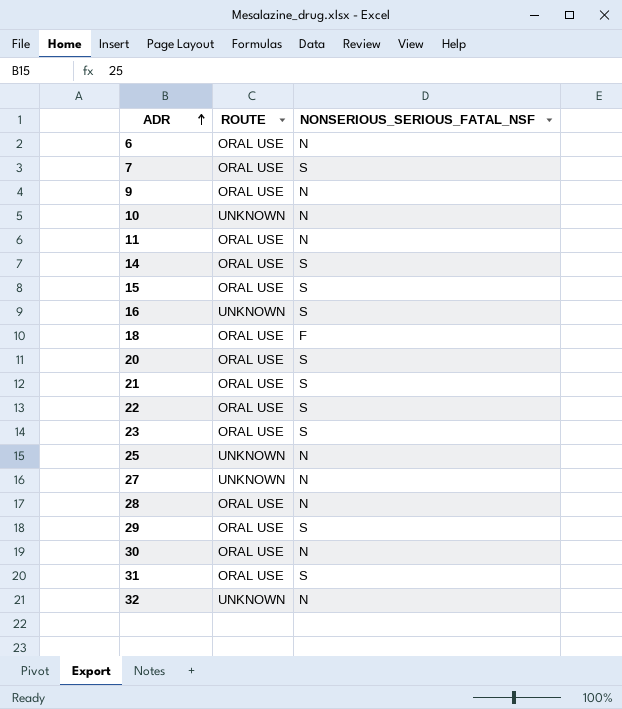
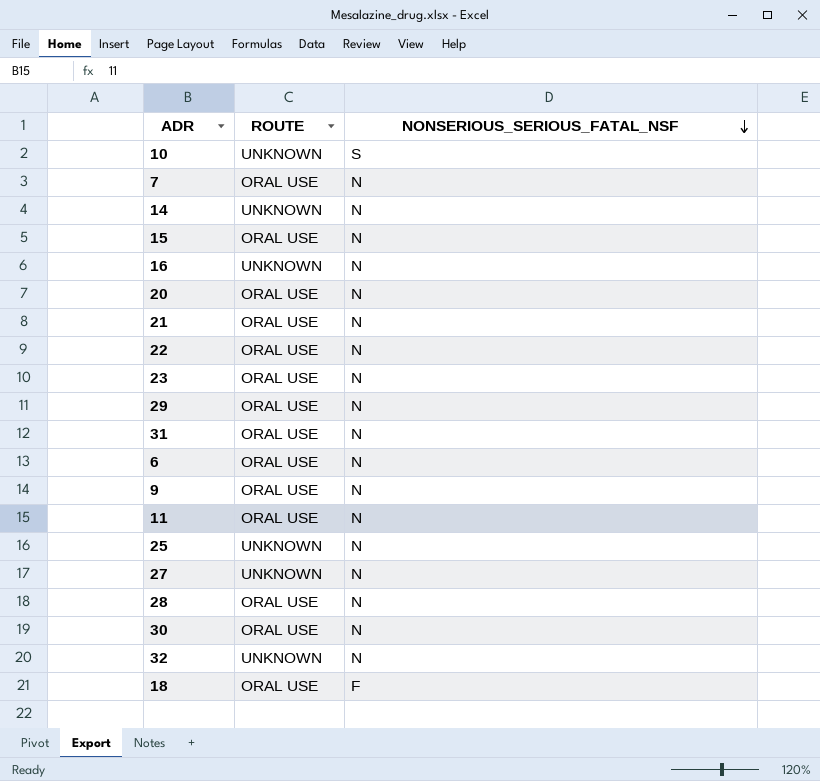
row order: ADR ascending -> NONSERIOUS_SERIOUS_FATAL_NSF descending
10 | NONSERIOUS_SERIOUS_FATAL_NSF: N -> S
7 | NONSERIOUS_SERIOUS_FATAL_NSF: S -> N
14 | ROUTE: ORAL USE -> UNKNOWN
14 | NONSERIOUS_SERIOUS_FATAL_NSF: S -> N
15 | NONSERIOUS_SERIOUS_FATAL_NSF: S -> N
16 | NONSERIOUS_SERIOUS_FATAL_NSF: S -> N
20 | NONSERIOUS_SERIOUS_FATAL_NSF: S -> N
21 | NONSERIOUS_SERIOUS_FATAL_NSF: S -> N
22 | NONSERIOUS_SERIOUS_FATAL_NSF: S -> N
23 | NONSERIOUS_SERIOUS_FATAL_NSF: S -> N
29 | NONSERIOUS_SERIOUS_FATAL_NSF: S -> N
31 | NONSERIOUS_SERIOUS_FATAL_NSF: S -> N

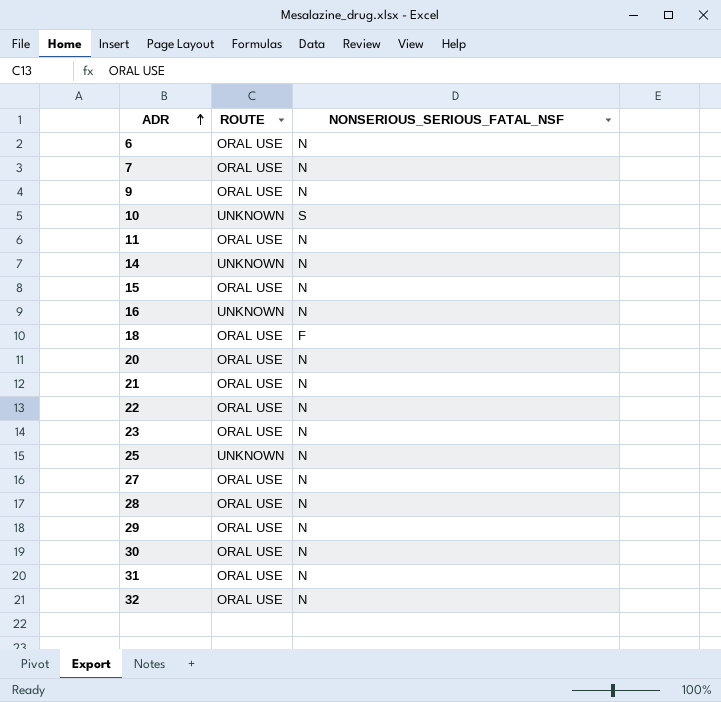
row order: NONSERIOUS_SERIOUS_FATAL_NSF descending -> ADR ascending
27 | ROUTE: UNKNOWN -> ORAL USE
32 | ROUTE: UNKNOWN -> ORAL USE

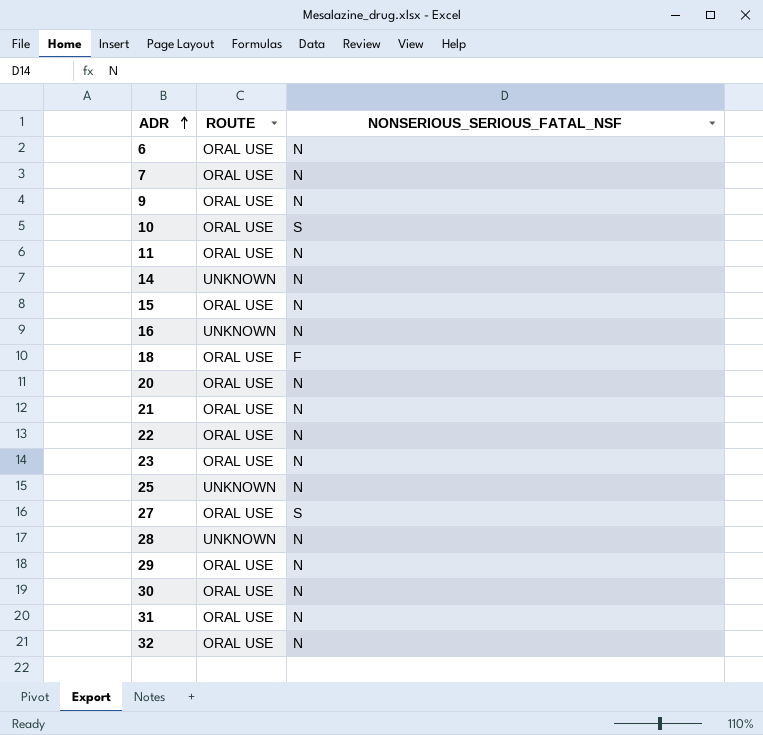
10 | ROUTE: UNKNOWN -> ORAL USE
27 | NONSERIOUS_SERIOUS_FATAL_NSF: N -> S
28 | ROUTE: ORAL USE -> UNKNOWN

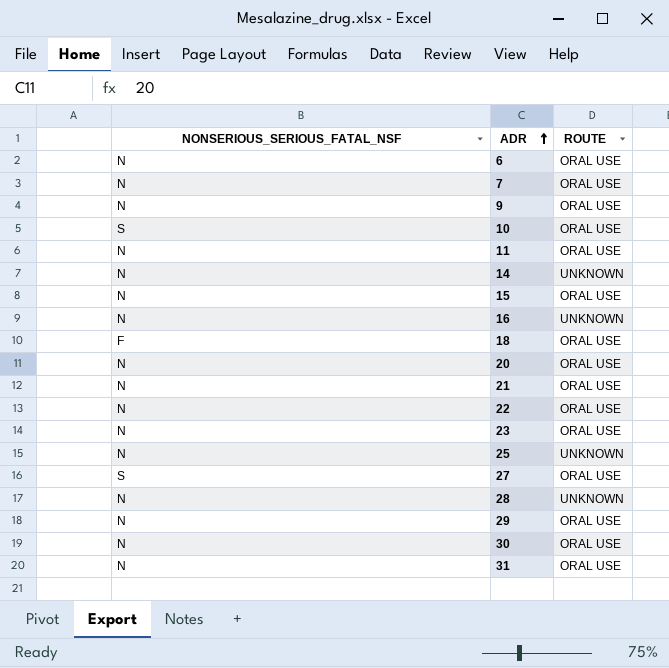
column NONSERIOUS_SERIOUS_FATAL_NSF | position: 3 -> 1
row 32: ORAL USE | N -> none

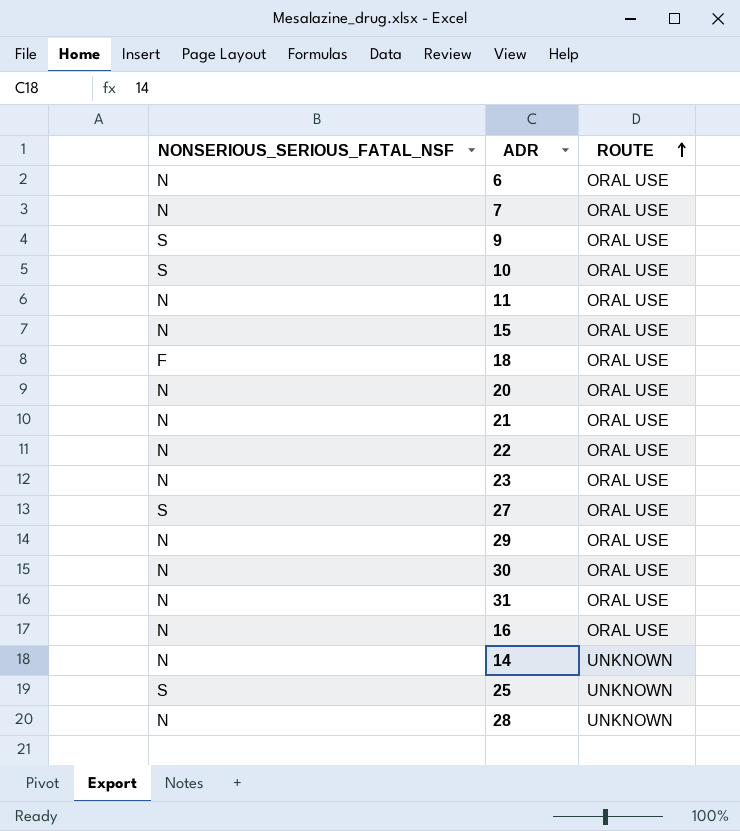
row order: ADR ascending -> ROUTE ascending
9 | NONSERIOUS_SERIOUS_FATAL_NSF: N -> S
16 | ROUTE: UNKNOWN -> ORAL USE
25 | NONSERIOUS_SERIOUS_FATAL_NSF: N -> S

